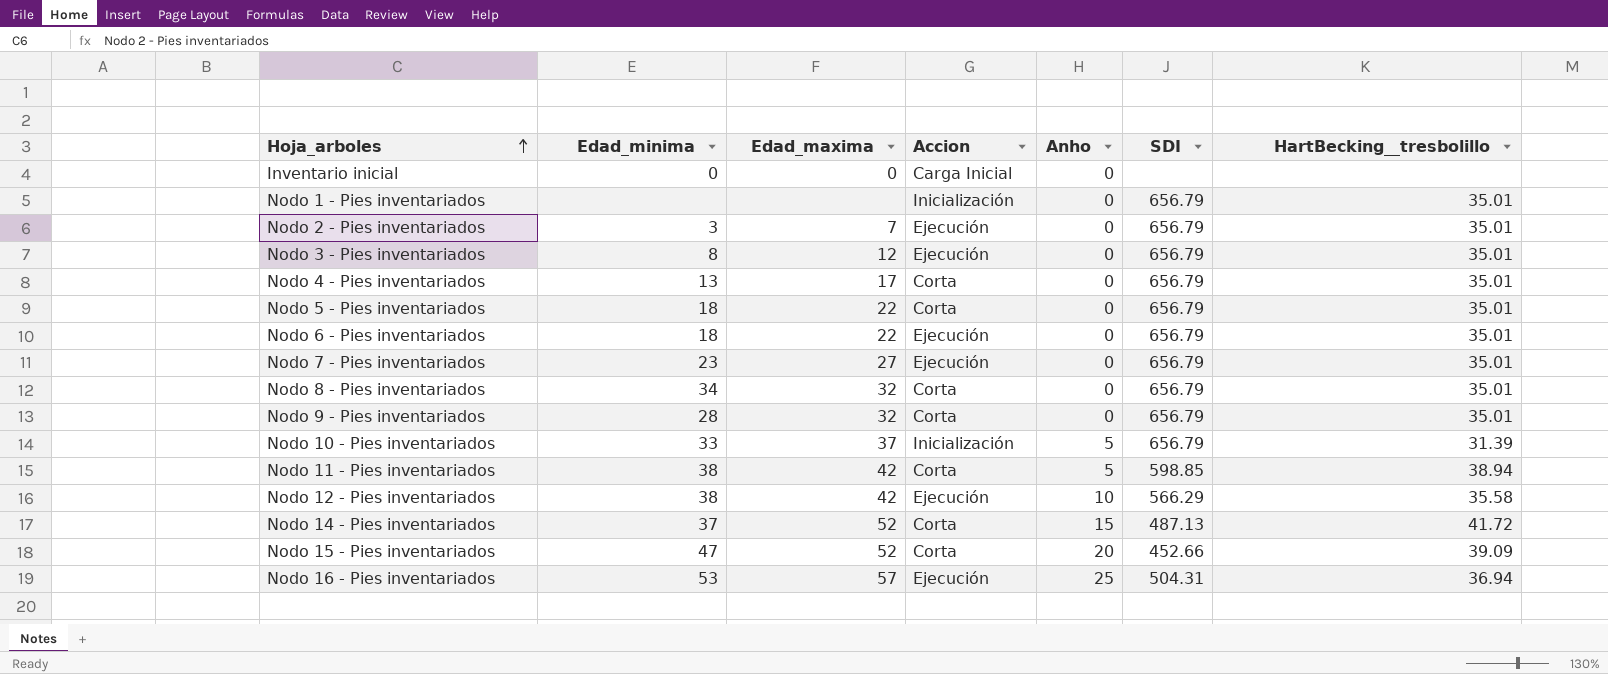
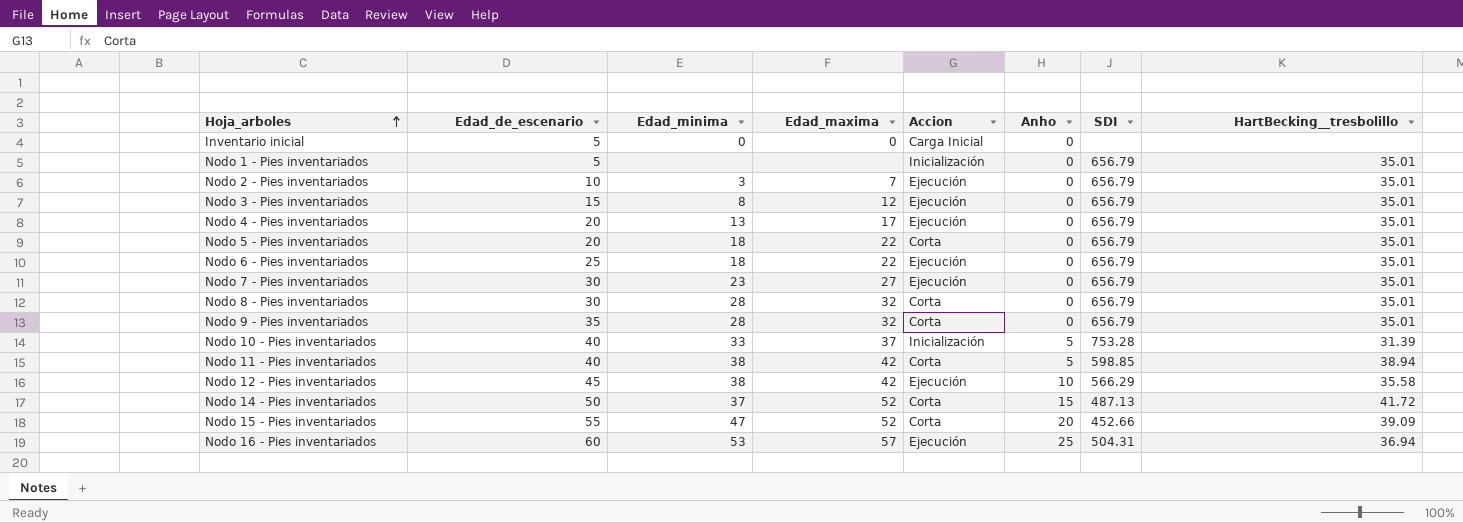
column Edad_de_escenario | position: none -> 2
Nodo 4 - Pies inventariados | Accion: Corta -> Ejecución
Nodo 8 - Pies inventariados | Edad_minima: 34 -> 28
Nodo 10 - Pies inventariados | SDI: 656.79 -> 753.28

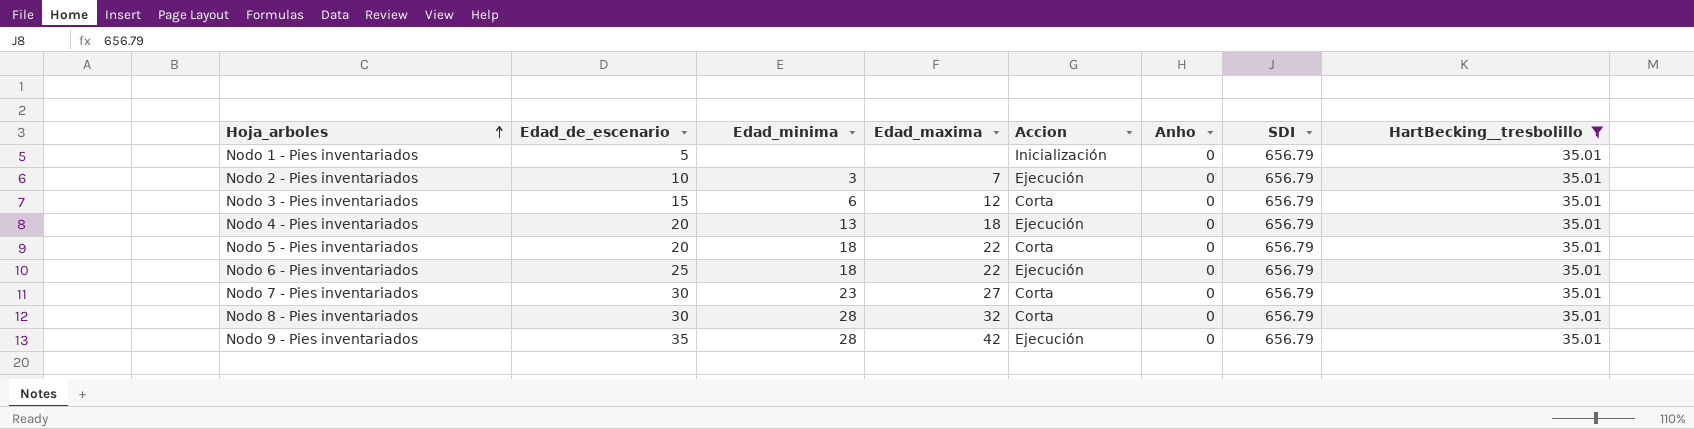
filter: none -> HartBecking__tresbolillo = 35.01
Nodo 3 - Pies inventariados | Edad_minima: 8 -> 6
Nodo 3 - Pies inventariados | Accion: Ejecución -> Corta
Nodo 4 - Pies inventariados | Edad_maxima: 17 -> 18
Nodo 7 - Pies inventariados | Accion: Ejecución -> Corta
Nodo 9 - Pies inventariados | Edad_maxima: 32 -> 42
Nodo 9 - Pies inventariados | Accion: Corta -> Ejecución

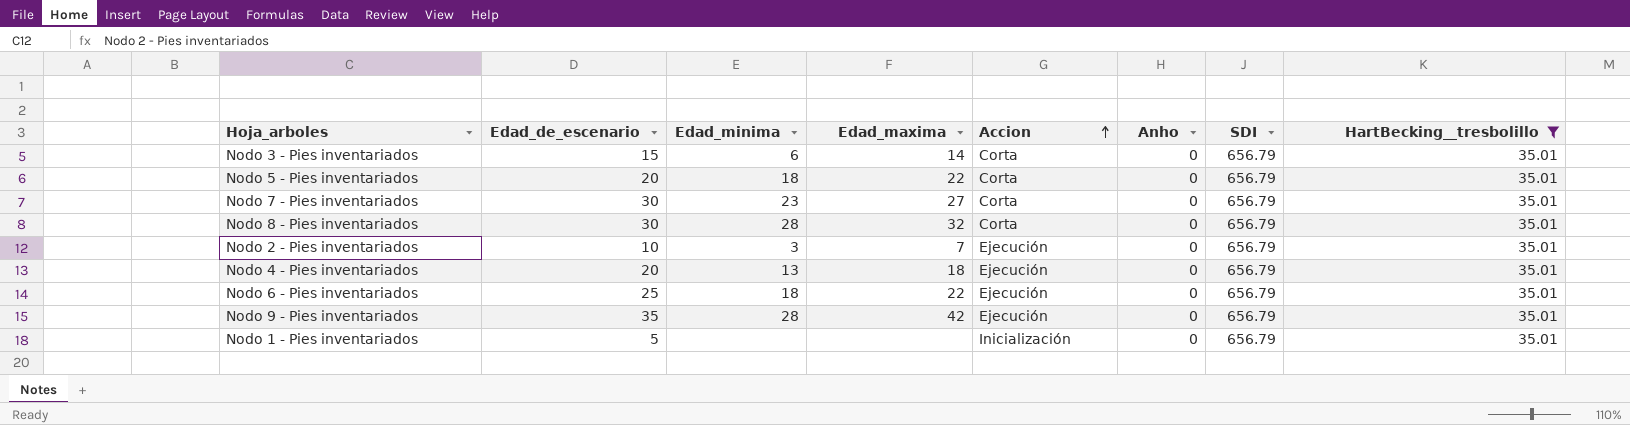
row order: Hoja_arboles ascending -> Accion ascending
Nodo 3 - Pies inventariados | Edad_maxima: 12 -> 14

